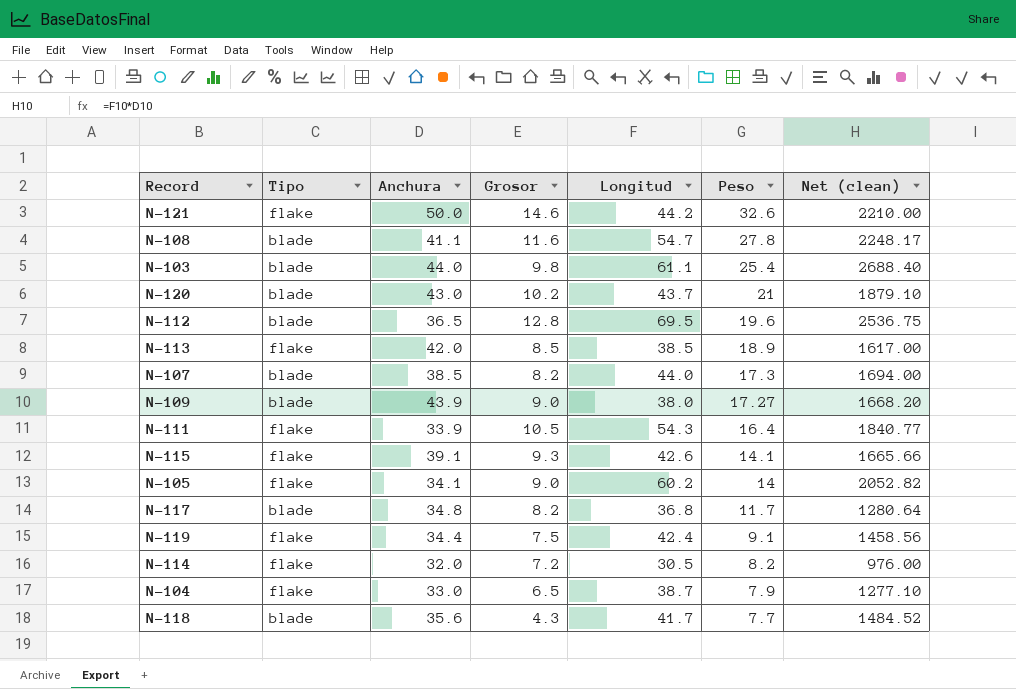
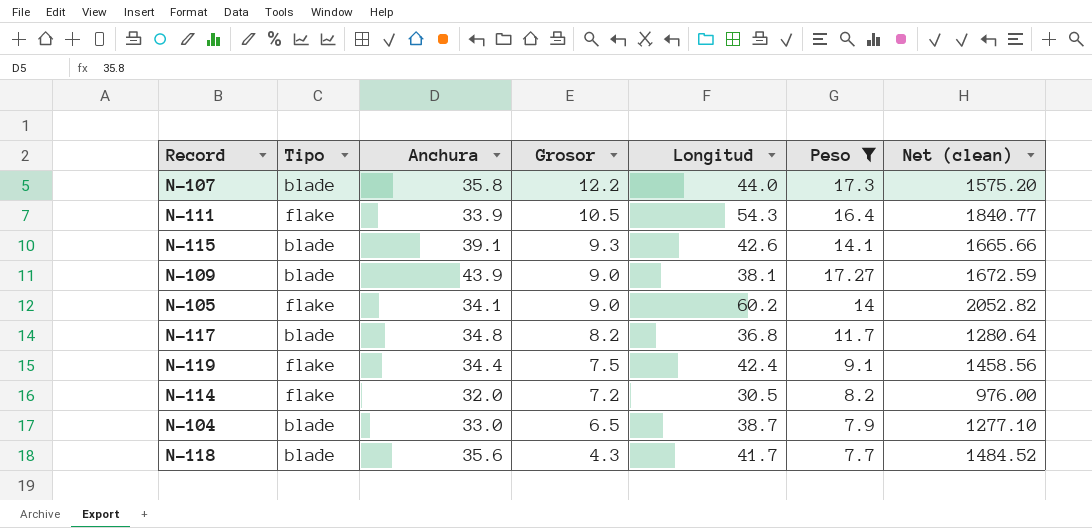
filter: none -> Peso <= 17.3
row order: Peso descending -> Grosor descending
N-107 | Anchura: 38.5 -> 35.8
N-107 | Grosor: 8.2 -> 12.2
N-107 | Net (clean): 1694.00 -> 1575.20
N-115 | Tipo: flake -> blade
N-109 | Longitud: 38.0 -> 38.1
N-109 | Net (clean): 1668.20 -> 1672.59
N-104 | Tipo: flake -> blade

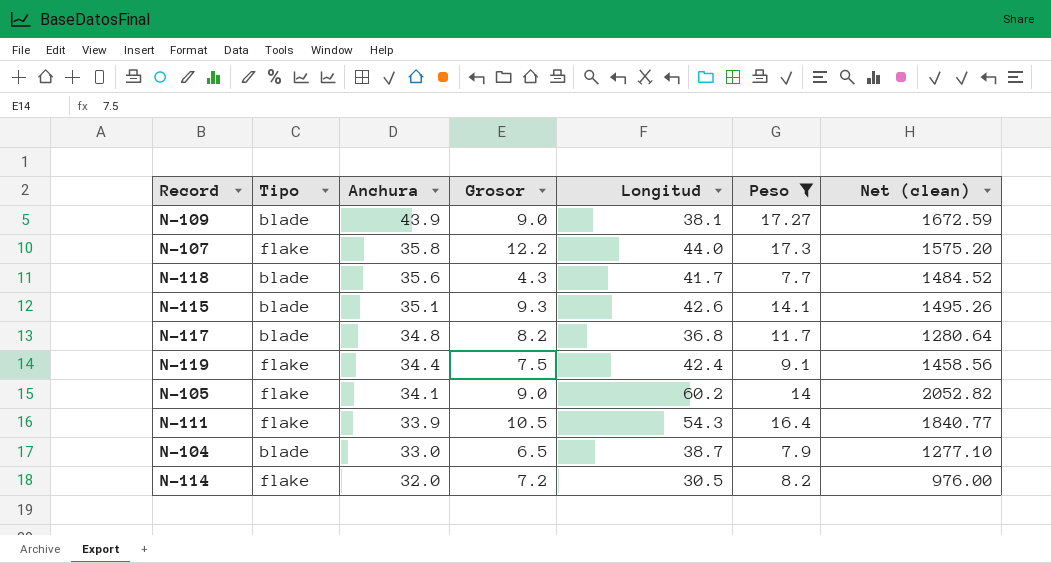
row order: Grosor descending -> Anchura descending
N-107 | Tipo: blade -> flake
N-115 | Anchura: 39.1 -> 35.1
N-115 | Net (clean): 1665.66 -> 1495.26

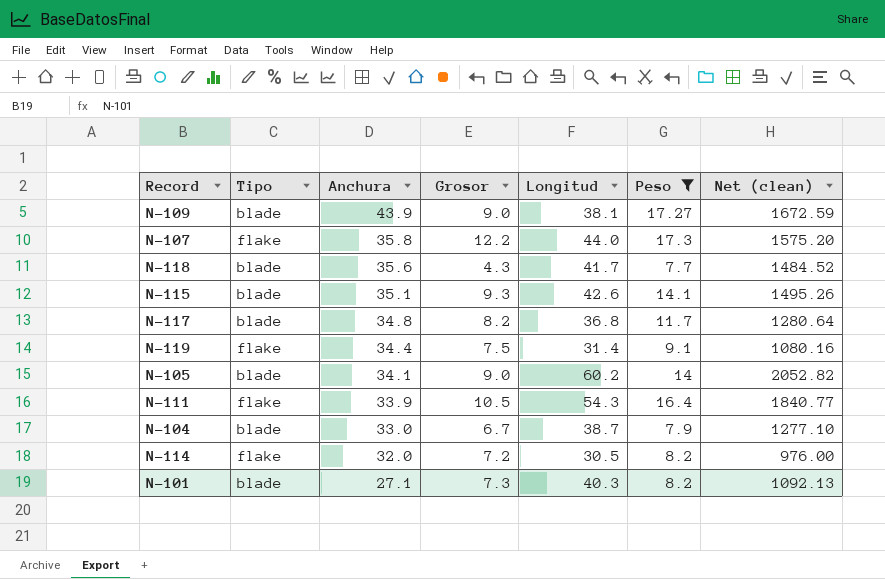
N-119 | Longitud: 42.4 -> 31.4
N-119 | Net (clean): 1458.56 -> 1080.16
N-105 | Tipo: flake -> blade
N-104 | Grosor: 6.5 -> 6.7
row N-101: none -> blade | 27.1 | 7.3 | 40.3 | 8.2 | 1092.13

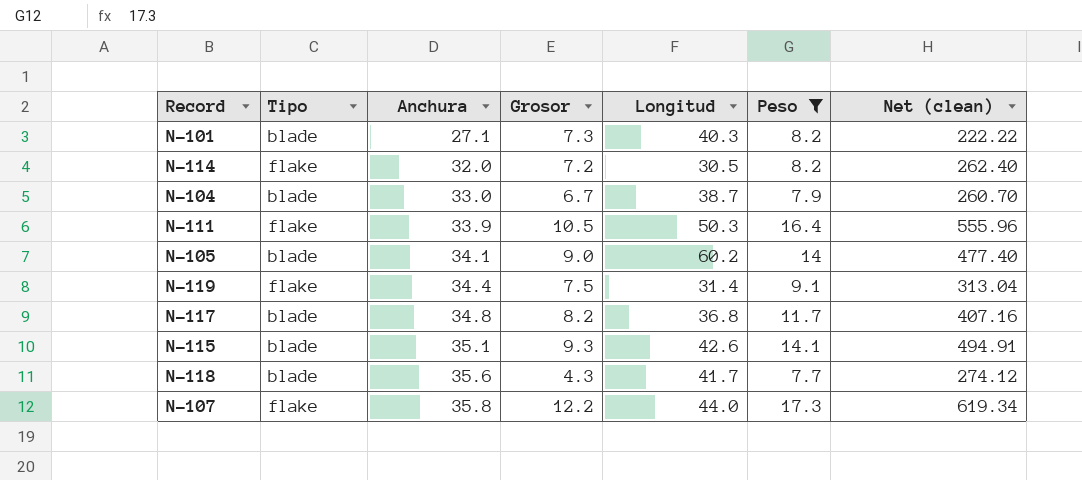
row order: Anchura descending -> Anchura ascending
column Net (clean) | formula: [Anchura] * [Longitud] -> [Anchura] * [Peso]
row N-109: blade | 43.9 | 9.0 | 38.1 | 17.27 | 1672.59 -> none
N-111 | Longitud: 54.3 -> 50.3

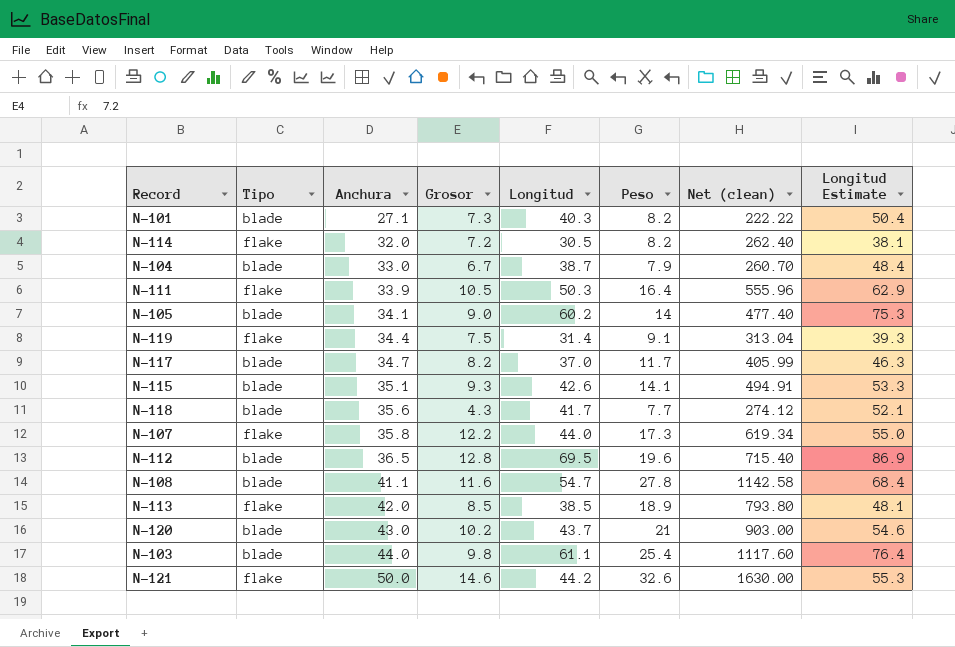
filter: Peso <= 17.3 -> none
column Longitud Estimate | formula: none -> [Longitud] * 1.25
N-117 | Anchura: 34.8 -> 34.7
N-117 | Longitud: 36.8 -> 37.0
N-117 | Net (clean): 407.16 -> 405.99

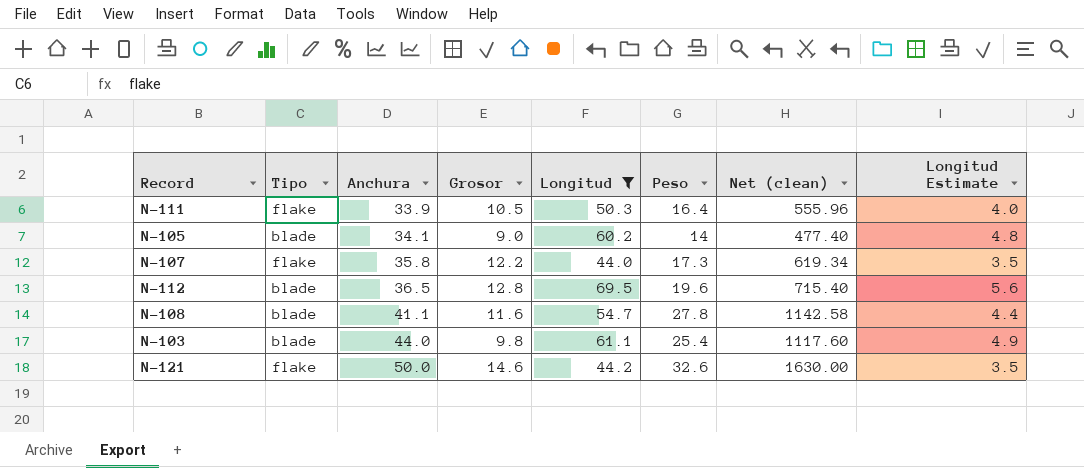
filter: none -> Longitud >= 44.0
column Longitud Estimate | formula: [Longitud] * 1.25 -> [Longitud] * 0.08

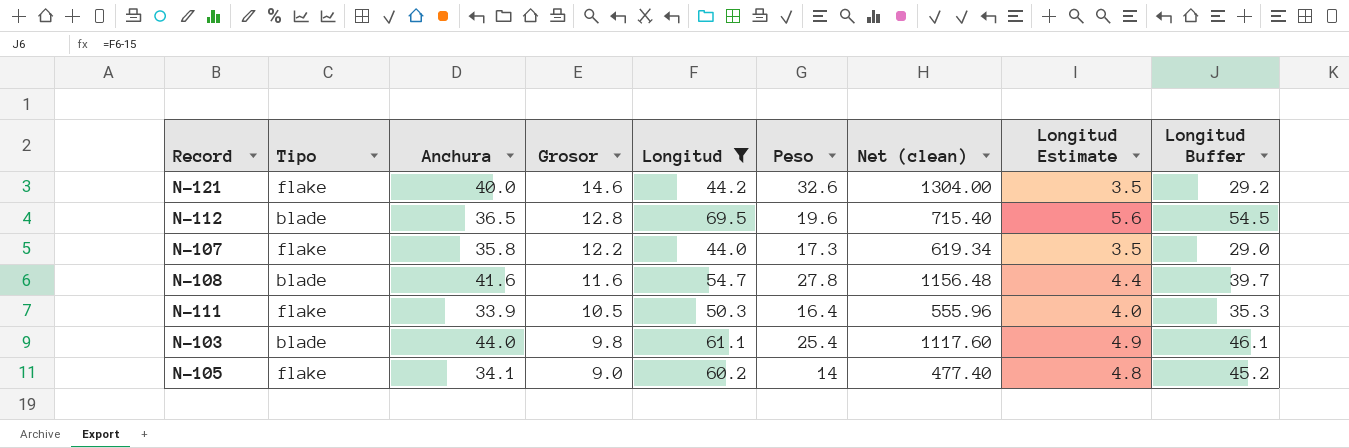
row order: Anchura ascending -> Grosor descending
column Longitud Buffer | formula: none -> [Longitud] - 15
N-121 | Anchura: 50.0 -> 40.0
N-121 | Net (clean): 1630.00 -> 1304.00
N-108 | Anchura: 41.1 -> 41.6
N-108 | Net (clean): 1142.58 -> 1156.48
N-105 | Tipo: blade -> flake

